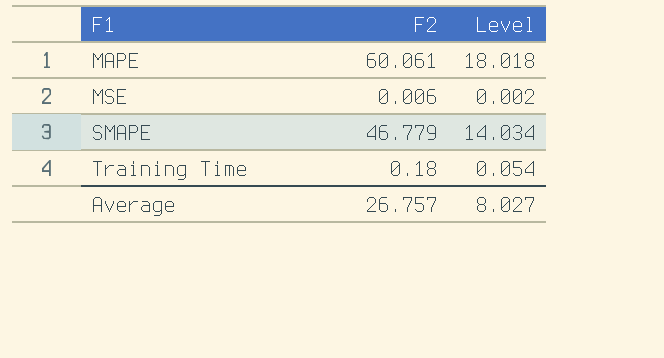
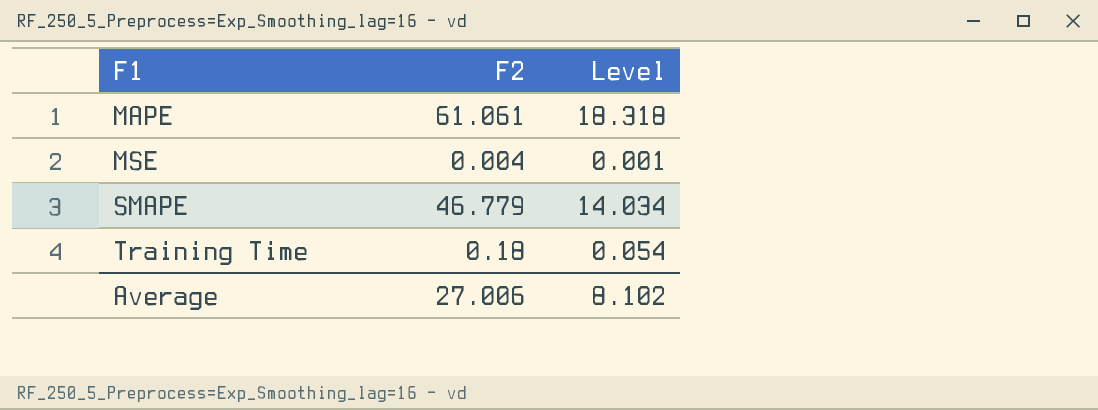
MAPE | F2: 60.061 -> 61.061
MAPE | Level: 18.018 -> 18.318
MSE | F2: 0.006 -> 0.004
MSE | Level: 0.002 -> 0.001
Average | F2: 26.757 -> 27.006
Average | Level: 8.027 -> 8.102

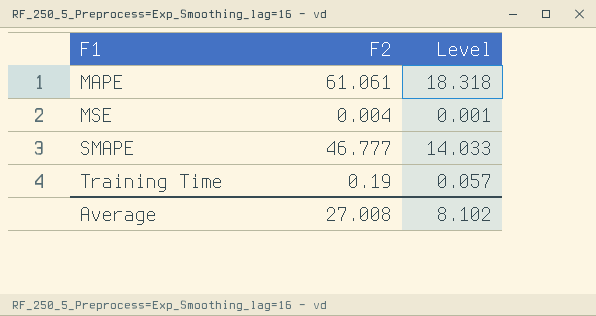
SMAPE | F2: 46.779 -> 46.777
SMAPE | Level: 14.034 -> 14.033
Training Time | F2: 0.18 -> 0.19
Training Time | Level: 0.054 -> 0.057
Average | F2: 27.006 -> 27.008

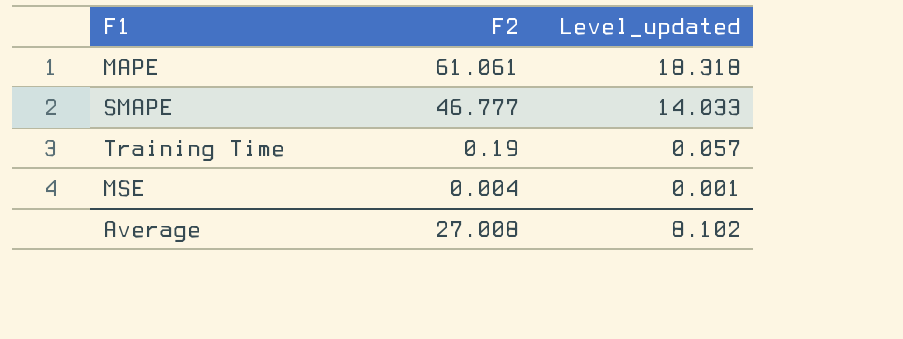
row order: F1 ascending -> F2 descending
column name: Level -> Level_updated

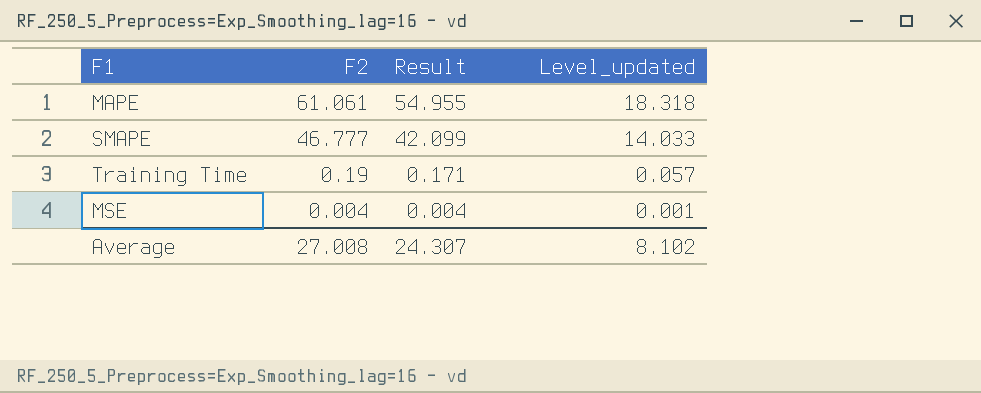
column Result | formula: none -> [F2] * 0.9

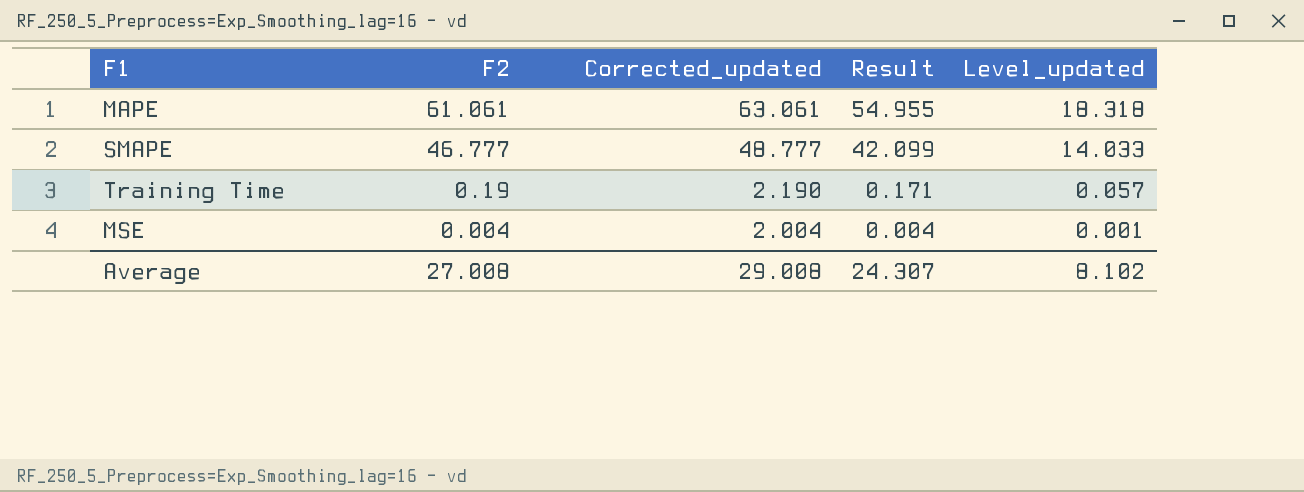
column Corrected_updated | formula: none -> [F2] + 2

